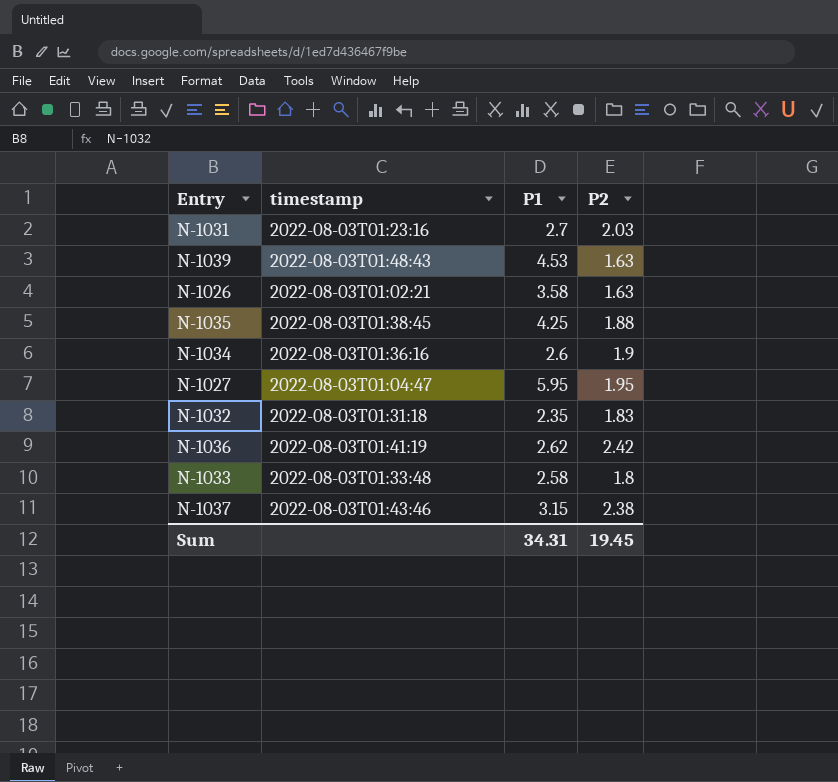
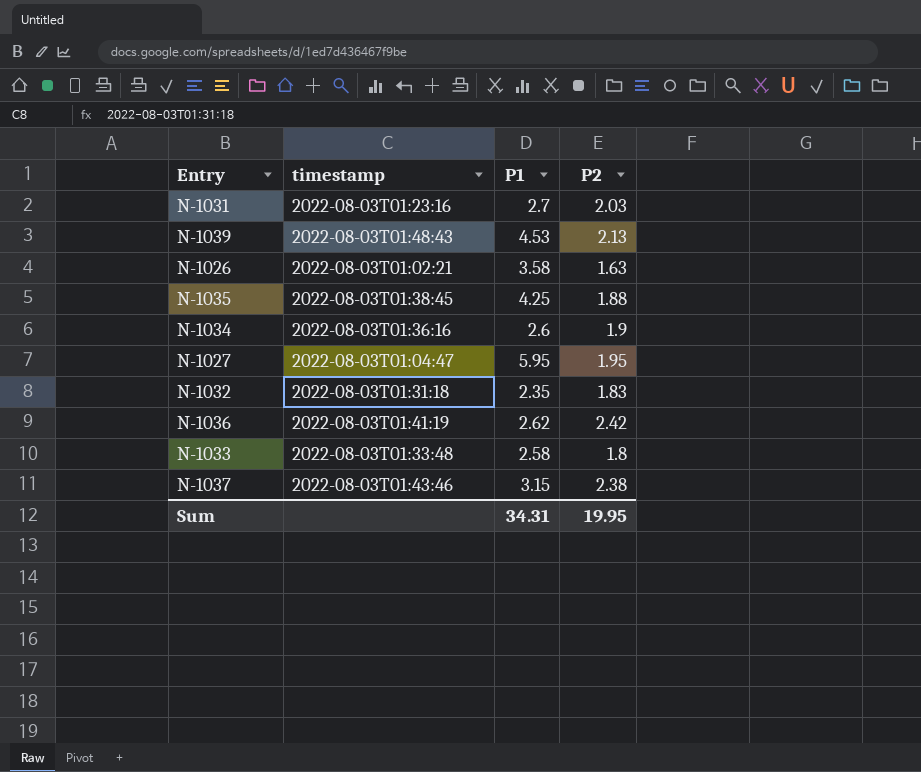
N-1039 | P2: 1.63 -> 2.13
Sum | P2: 19.45 -> 19.95

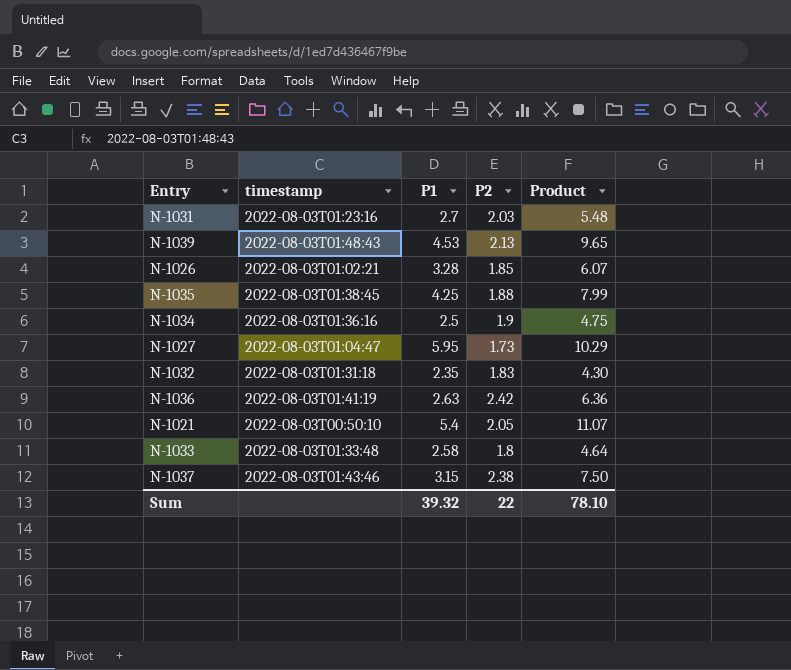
column Product | formula: none -> [P1] * [P2]
N-1026 | P1: 3.58 -> 3.28
N-1026 | P2: 1.63 -> 1.85
N-1034 | P1: 2.6 -> 2.5
N-1027 | P2: 1.95 -> 1.73
N-1036 | P1: 2.62 -> 2.63
row N-1021: none -> 2022-08-03T00:50:10 | 5.4 | 2.05 | 11.07
Sum | P1: 34.31 -> 39.32
Sum | P2: 19.95 -> 22

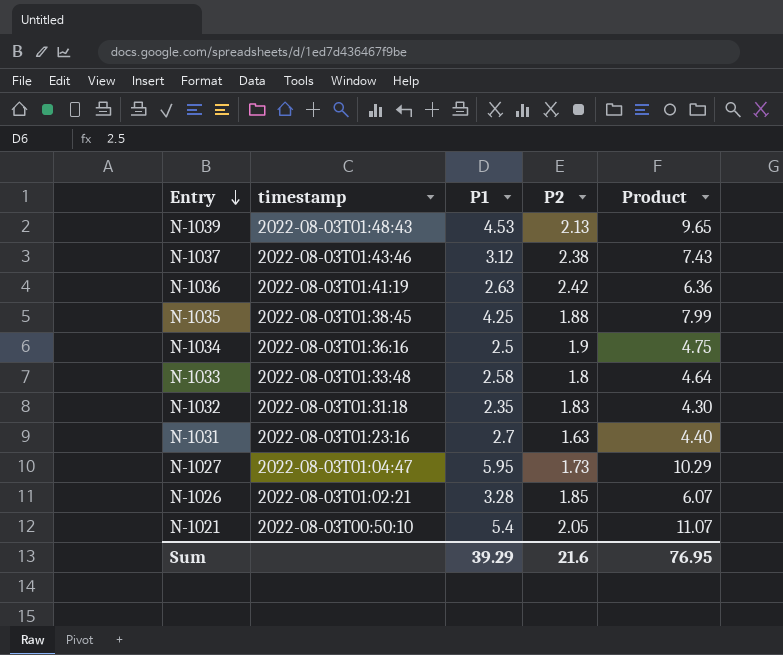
row order: none -> Entry descending
N-1037 | P1: 3.15 -> 3.12
N-1037 | Product: 7.50 -> 7.43
N-1031 | P2: 2.03 -> 1.63
N-1031 | Product: 5.48 -> 4.40
Sum | P1: 39.32 -> 39.29
Sum | P2: 22 -> 21.6
Sum | Product: 78.10 -> 76.95

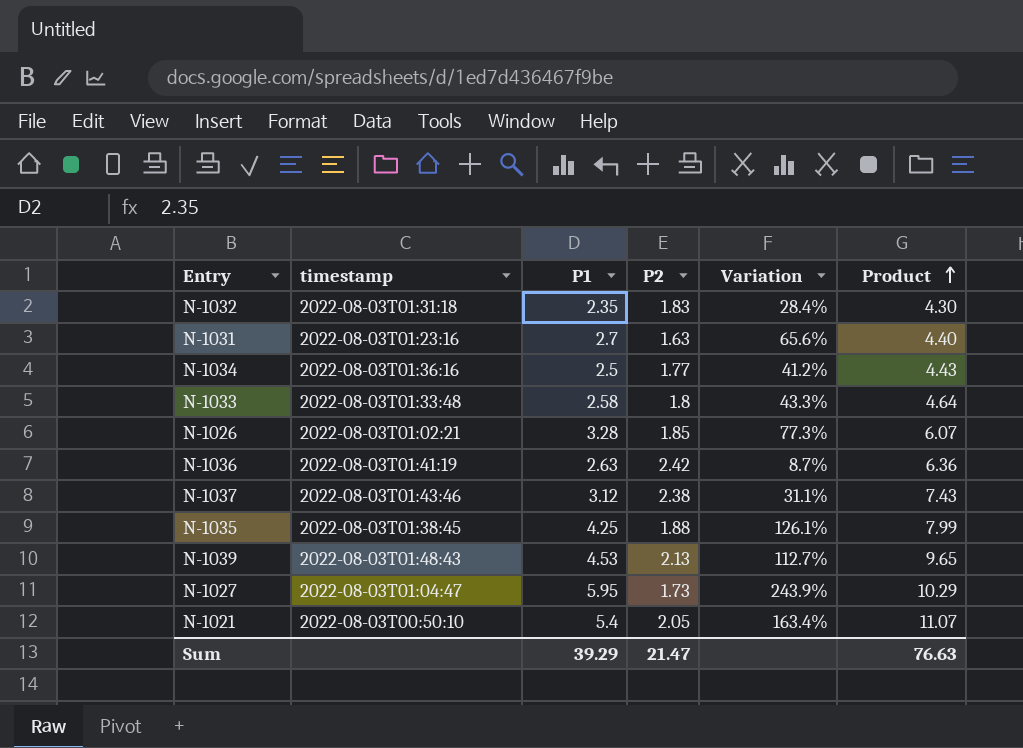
row order: Entry descending -> Product ascending
column Variation | formula: none -> ([P1] - [P2]) / [P2]
N-1034 | P2: 1.9 -> 1.77
N-1034 | Product: 4.75 -> 4.43
Sum | P2: 21.6 -> 21.47
Sum | Product: 76.95 -> 76.63

